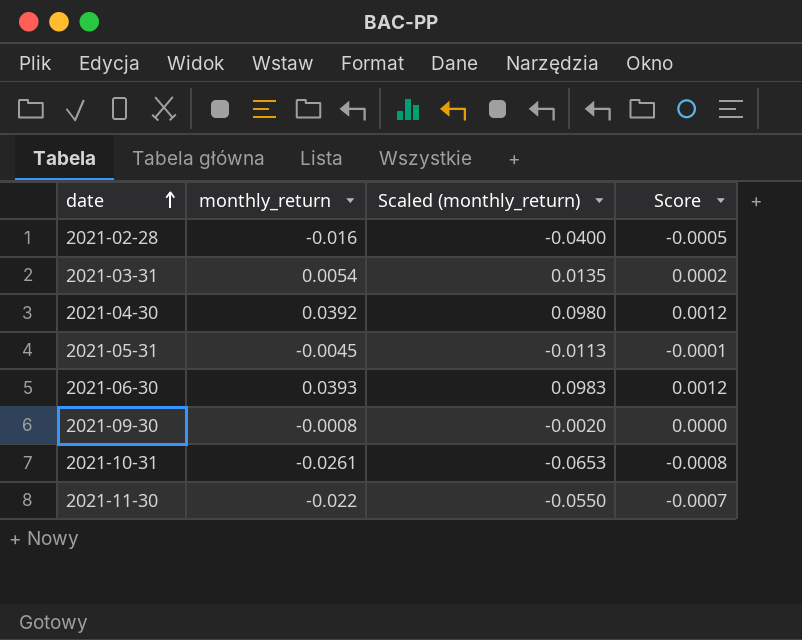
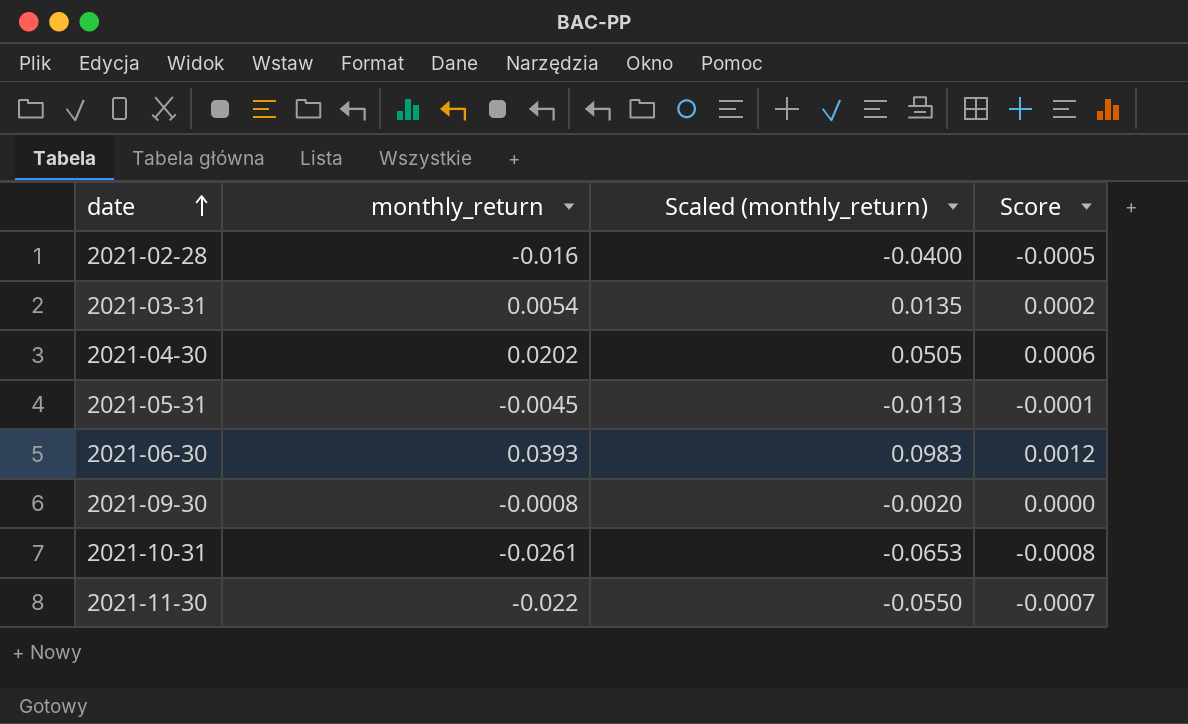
2021-04-30 | monthly_return: 0.0392 -> 0.0202
2021-04-30 | Scaled (monthly_return): 0.0980 -> 0.0505
2021-04-30 | Score: 0.0012 -> 0.0006

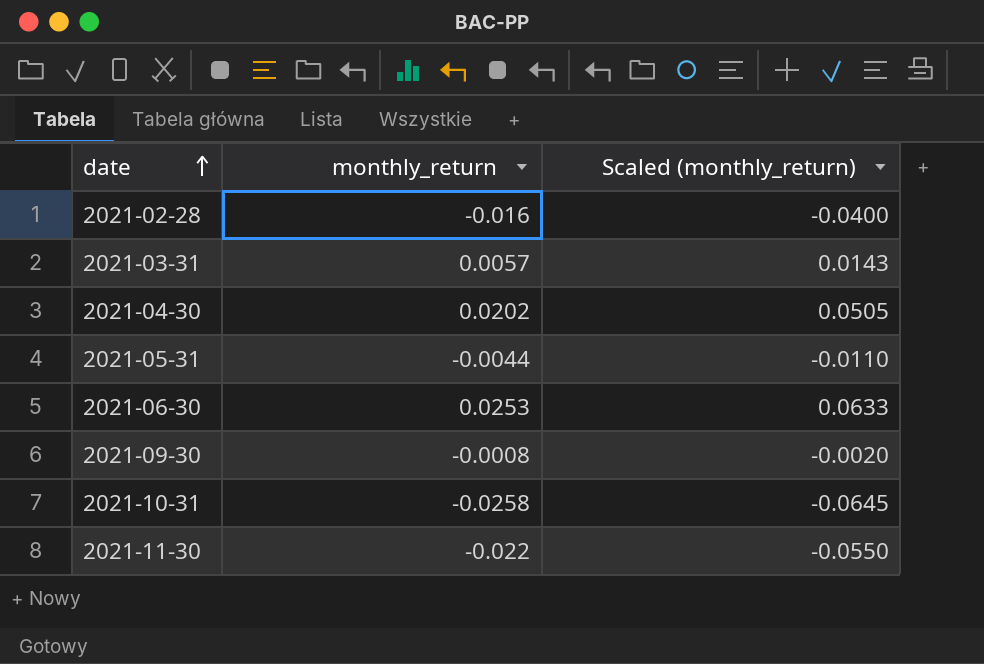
column Score | formula: [monthly_return] * 0.03 -> none
2021-03-31 | monthly_return: 0.0054 -> 0.0057
2021-03-31 | Scaled (monthly_return): 0.0135 -> 0.0143
2021-05-31 | monthly_return: -0.0045 -> -0.0044
2021-05-31 | Scaled (monthly_return): -0.0113 -> -0.0110
2021-06-30 | monthly_return: 0.0393 -> 0.0253
2021-06-30 | Scaled (monthly_return): 0.0983 -> 0.0633
2021-10-31 | monthly_return: -0.0261 -> -0.0258
2021-10-31 | Scaled (monthly_return): -0.0653 -> -0.0645

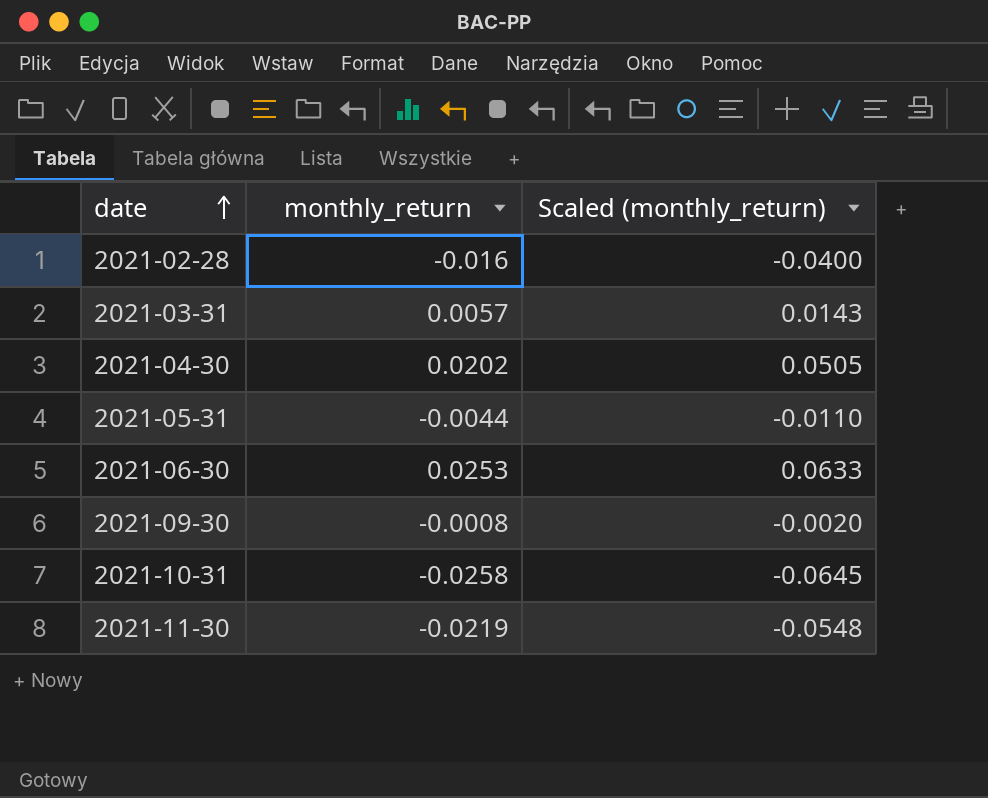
2021-11-30 | monthly_return: -0.022 -> -0.0219
2021-11-30 | Scaled (monthly_return): -0.0550 -> -0.0548

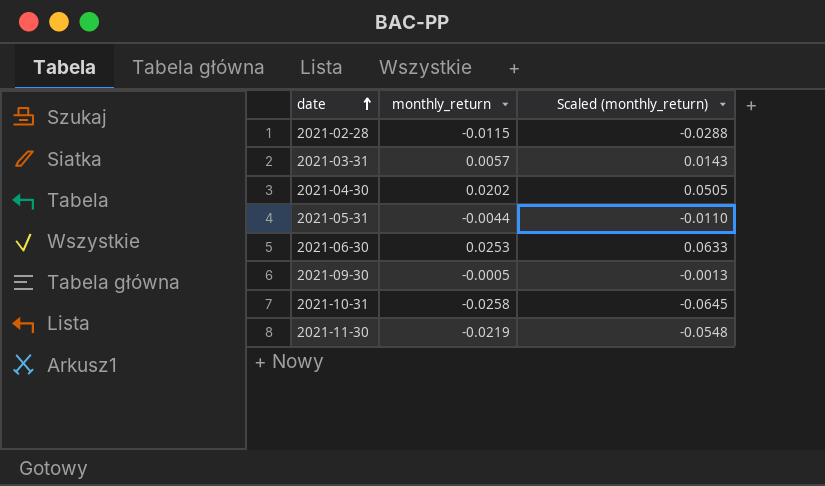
2021-02-28 | monthly_return: -0.016 -> -0.0115
2021-02-28 | Scaled (monthly_return): -0.0400 -> -0.0288
2021-09-30 | monthly_return: -0.0008 -> -0.0005
2021-09-30 | Scaled (monthly_return): -0.0020 -> -0.0013

